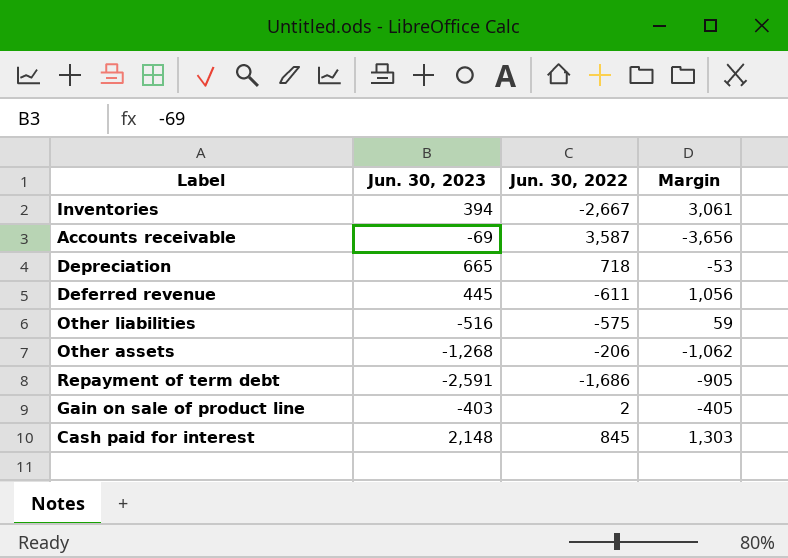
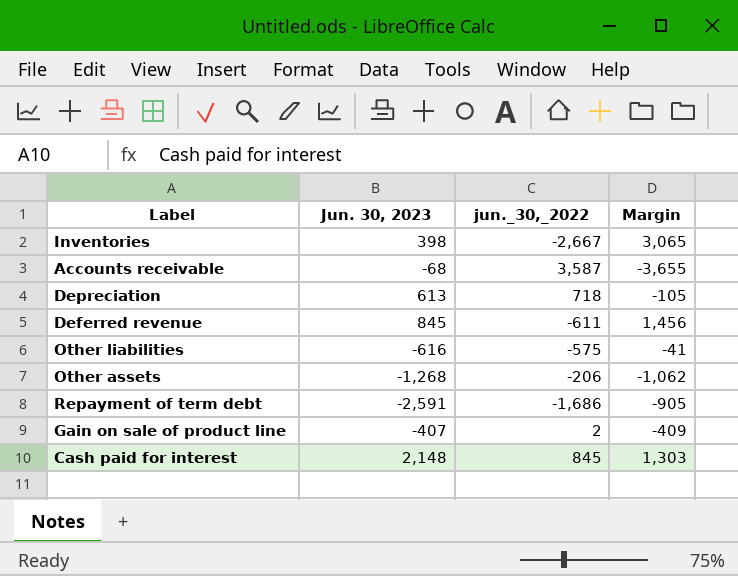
column name: Jun. 30, 2022 -> jun._30,_2022
Inventories | Jun. 30, 2023: 394 -> 398
Inventories | Margin: 3,061 -> 3,065
Accounts receivable | Jun. 30, 2023: -69 -> -68
Accounts receivable | Margin: -3,656 -> -3,655
Depreciation | Jun. 30, 2023: 665 -> 613
Depreciation | Margin: -53 -> -105
Deferred revenue | Jun. 30, 2023: 445 -> 845
Deferred revenue | Margin: 1,056 -> 1,456
Other liabilities | Jun. 30, 2023: -516 -> -616
Other liabilities | Margin: 59 -> -41
Gain on sale of product line | Jun. 30, 2023: -403 -> -407
Gain on sale of product line | Margin: -405 -> -409

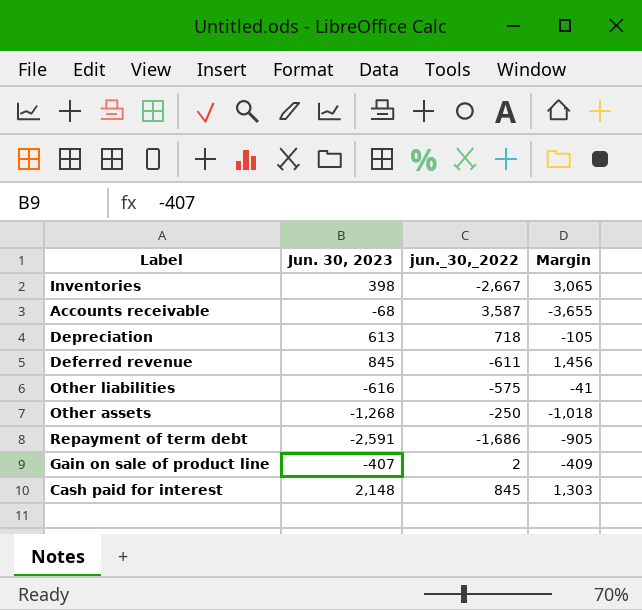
Other assets | jun._30,_2022: -206 -> -250
Other assets | Margin: -1,062 -> -1,018

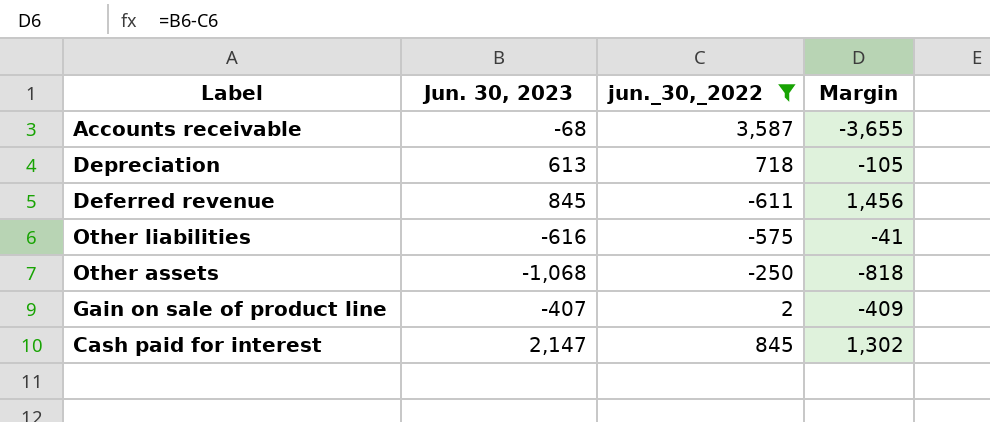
filter: none -> jun._30,_2022 >= -611
Other assets | Jun. 30, 2023: -1,268 -> -1,068
Other assets | Margin: -1,018 -> -818
Cash paid for interest | Jun. 30, 2023: 2,148 -> 2,147
Cash paid for interest | Margin: 1,303 -> 1,302

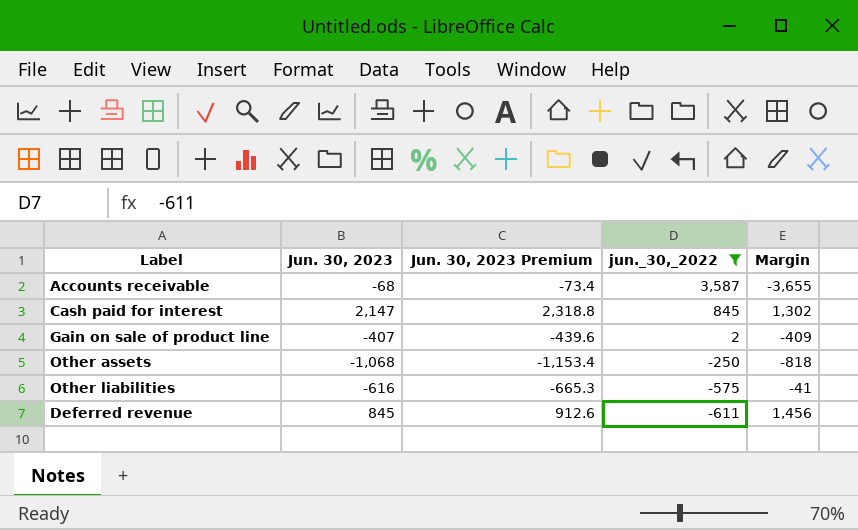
row order: none -> jun._30,_2022 descending
column Jun. 30, 2023 Premium | formula: none -> [Jun. 30, 2023] * 1.08
row Depreciation: 613 | 718 | -105 -> none

